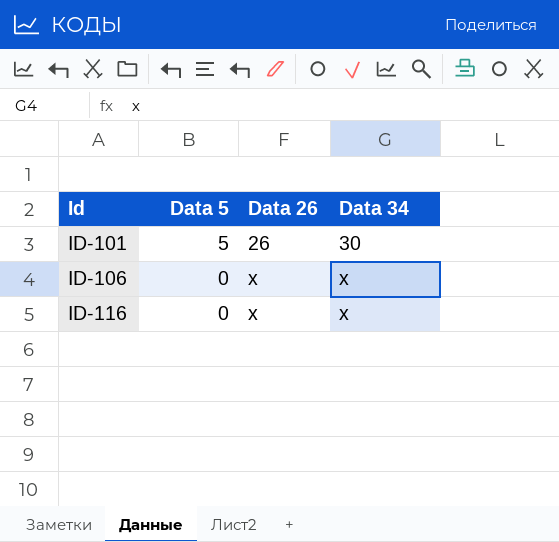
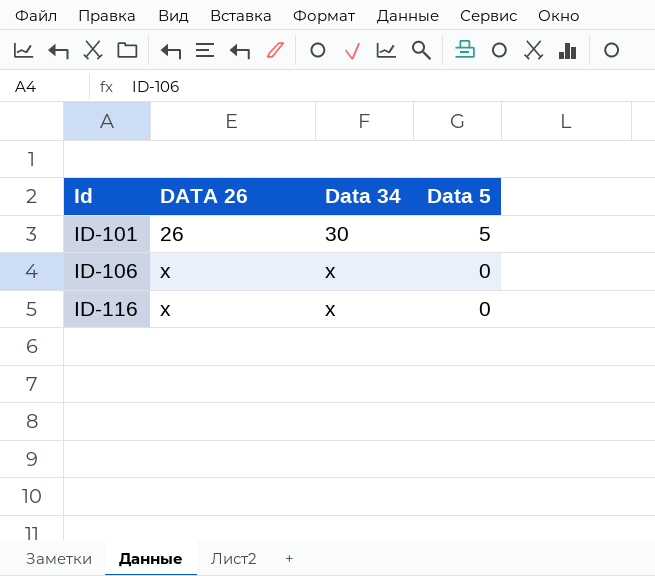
column name: Data 26 -> DATA 26
column Data 5 | position: 2 -> 4

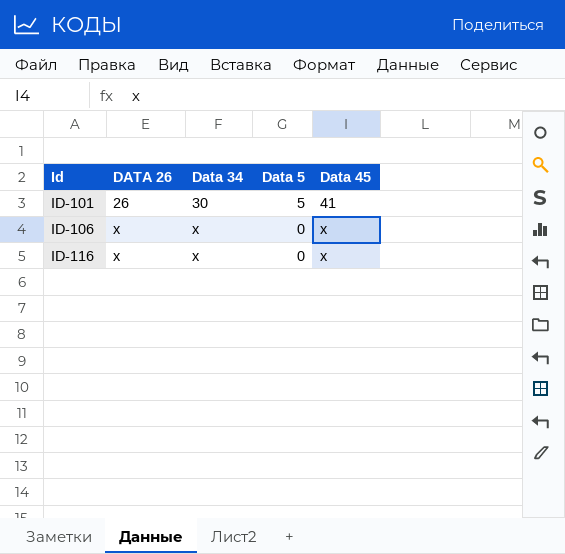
column Data 45 | position: none -> 5

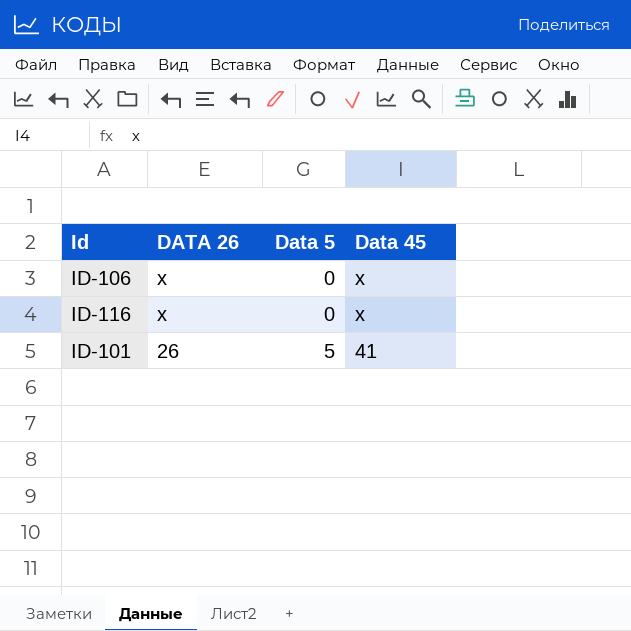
row order: Id ascending -> DATA 26 descending
column Data 34 | position: 3 -> none

